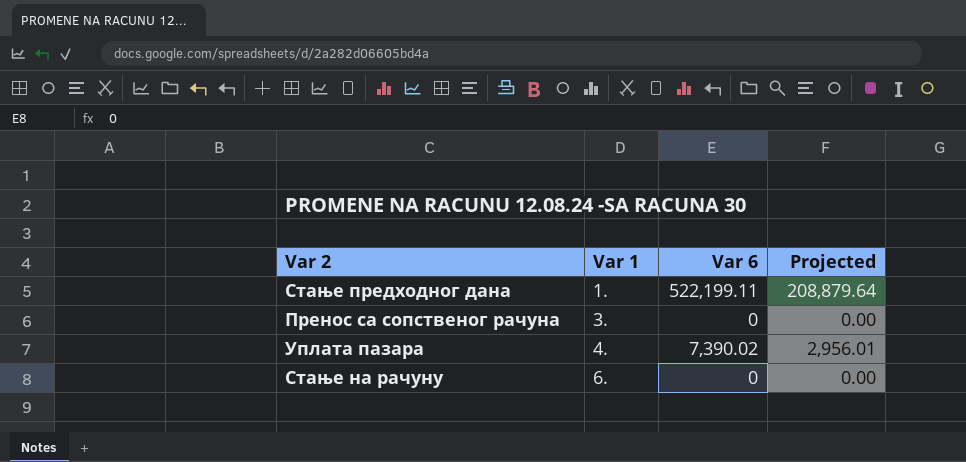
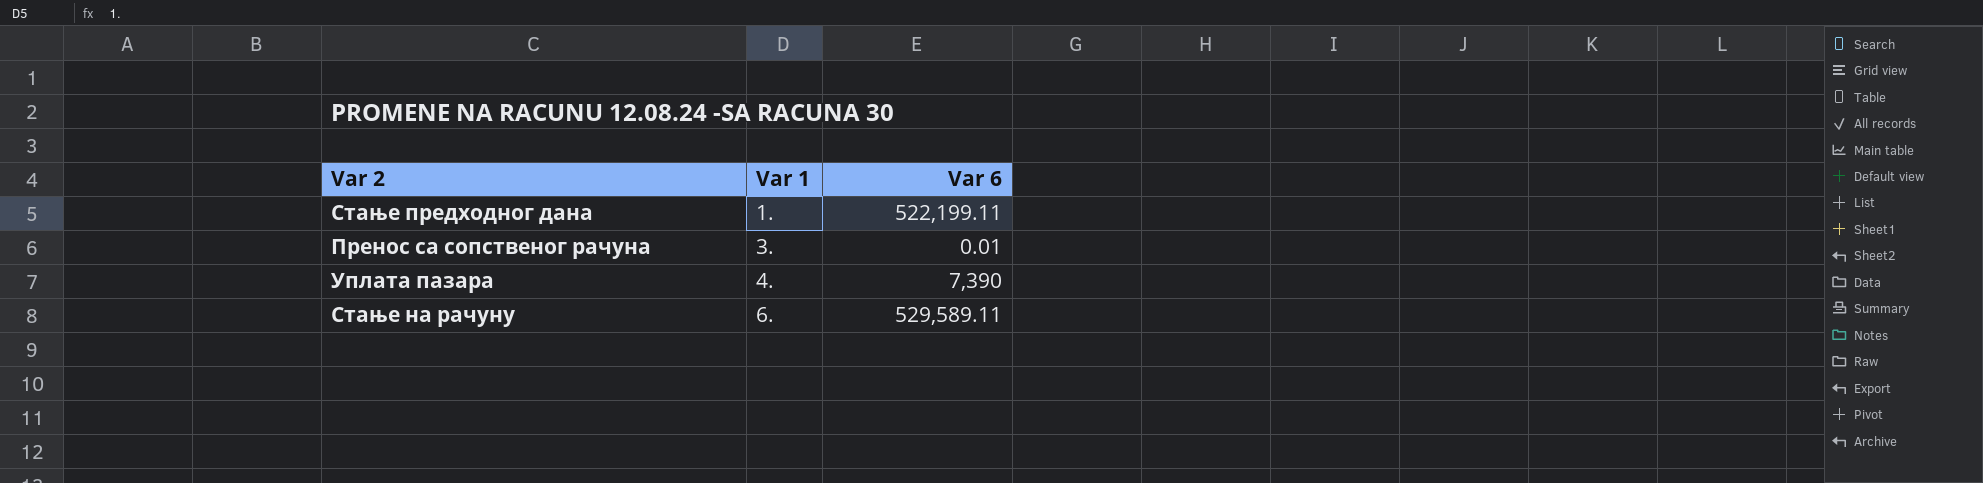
column Projected | formula: [Var 6] * 0.4 -> none
Пренос са сопственог рачуна | Var 6: 0 -> 0.01
Уплата пазара | Var 6: 7,390.02 -> 7,390
Стање на рачуну | Var 6: 0 -> 529,589.11

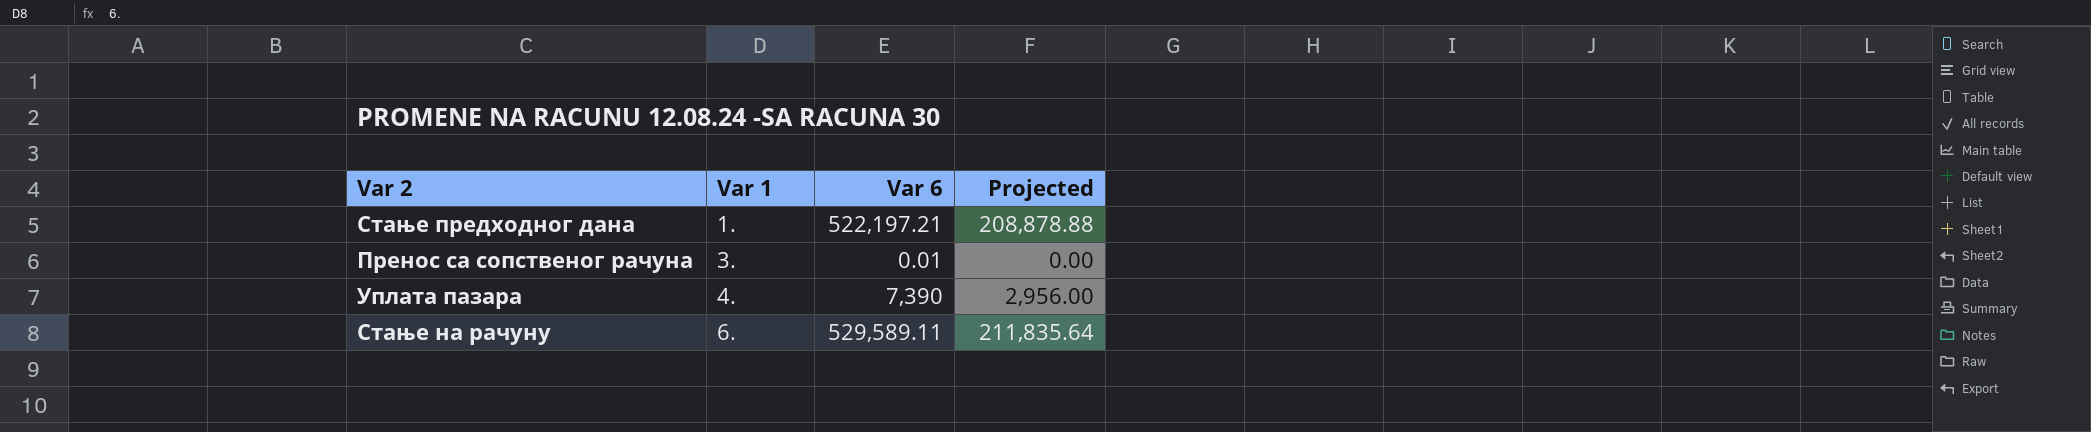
column Projected | formula: none -> [Var 6] * 0.4
Стање предходног дана | Var 6: 522,199.11 -> 522,197.21

